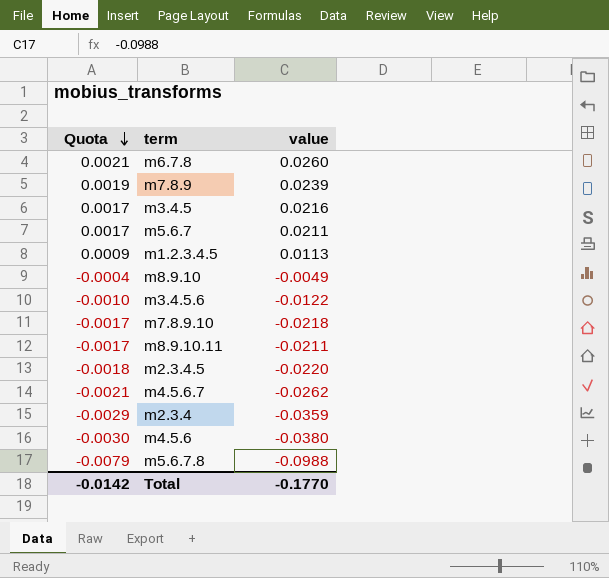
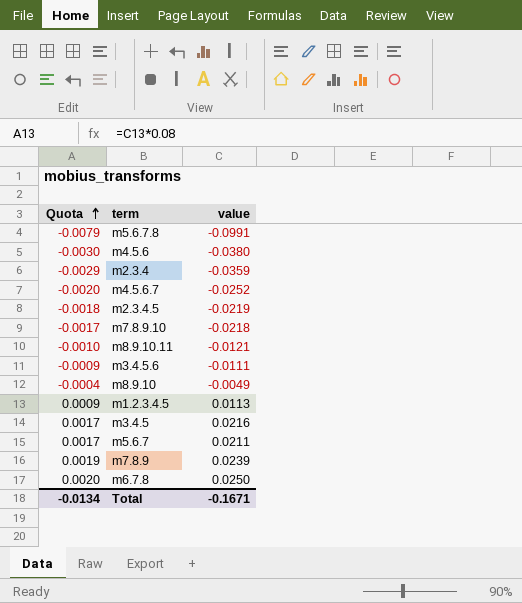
row order: Quota descending -> Quota ascending
m5.6.7.8 | value: -0.0988 -> -0.0991
m4.5.6.7 | Quota: -0.0021 -> -0.0020
m4.5.6.7 | value: -0.0262 -> -0.0252
m2.3.4.5 | value: -0.0220 -> -0.0219
m8.9.10.11 | Quota: -0.0017 -> -0.0010
m8.9.10.11 | value: -0.0211 -> -0.0121
m3.4.5.6 | Quota: -0.0010 -> -0.0009
m3.4.5.6 | value: -0.0122 -> -0.0111
m6.7.8 | Quota: 0.0021 -> 0.0020
m6.7.8 | value: 0.0260 -> 0.0250
Total | Quota: -0.0142 -> -0.0134
Total | value: -0.1770 -> -0.1671

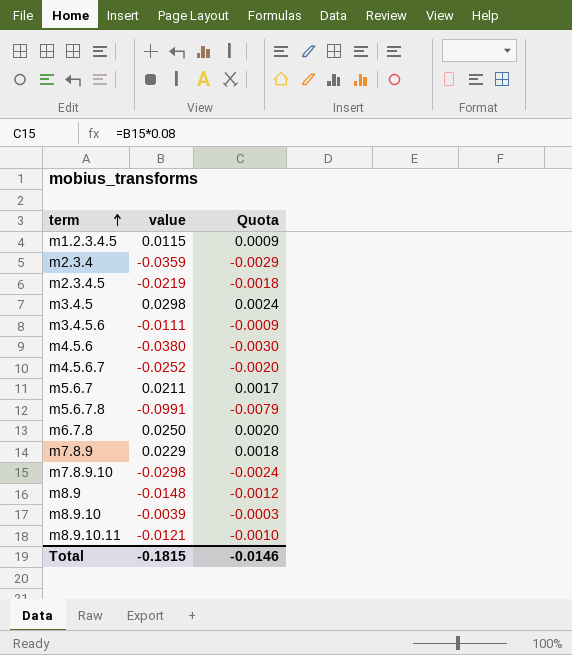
row order: Quota ascending -> term ascending
column Quota | position: 1 -> 3
m1.2.3.4.5 | value: 0.0113 -> 0.0115
m3.4.5 | value: 0.0216 -> 0.0298
m3.4.5 | Quota: 0.0017 -> 0.0024
m7.8.9 | value: 0.0239 -> 0.0229
m7.8.9 | Quota: 0.0019 -> 0.0018
m7.8.9.10 | value: -0.0218 -> -0.0298
m7.8.9.10 | Quota: -0.0017 -> -0.0024
row m8.9: none -> -0.0148 | -0.0012
m8.9.10 | value: -0.0049 -> -0.0039
m8.9.10 | Quota: -0.0004 -> -0.0003
Total | value: -0.1671 -> -0.1815
Total | Quota: -0.0134 -> -0.0146

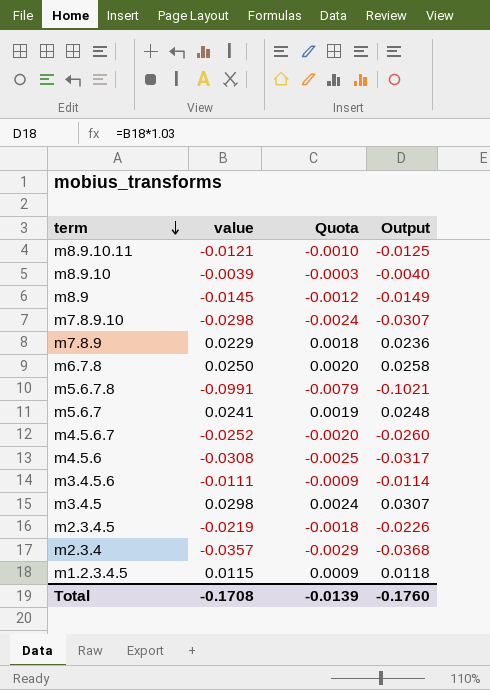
row order: term ascending -> term descending
column Output | formula: none -> [value] * 1.03
m8.9 | value: -0.0148 -> -0.0145
m5.6.7 | value: 0.0211 -> 0.0241
m5.6.7 | Quota: 0.0017 -> 0.0019
m4.5.6 | value: -0.0380 -> -0.0308
m4.5.6 | Quota: -0.0030 -> -0.0025
m2.3.4 | value: -0.0359 -> -0.0357
Total | value: -0.1815 -> -0.1708
Total | Quota: -0.0146 -> -0.0139

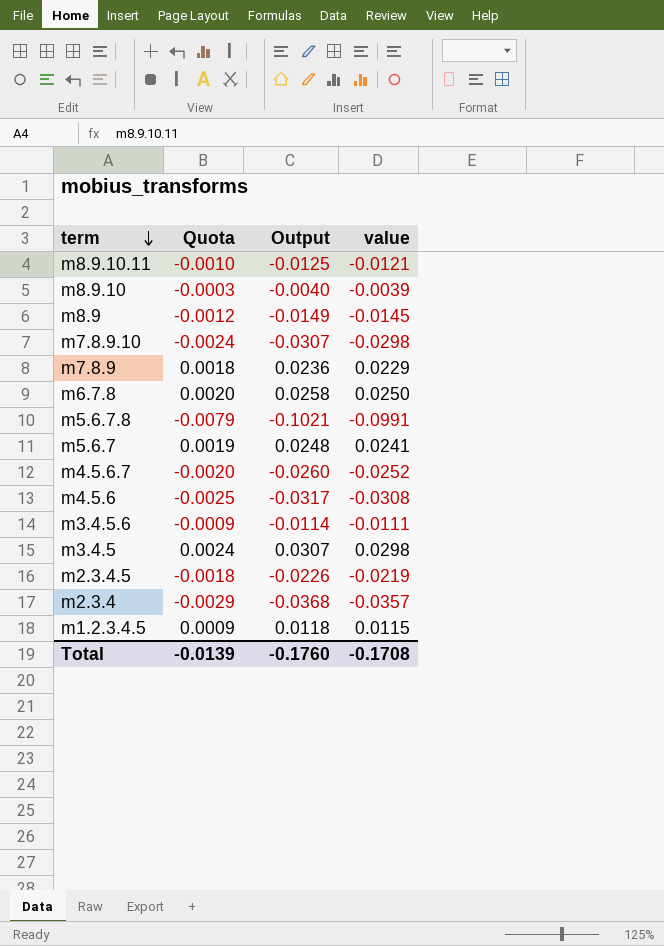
column value | position: 2 -> 4

